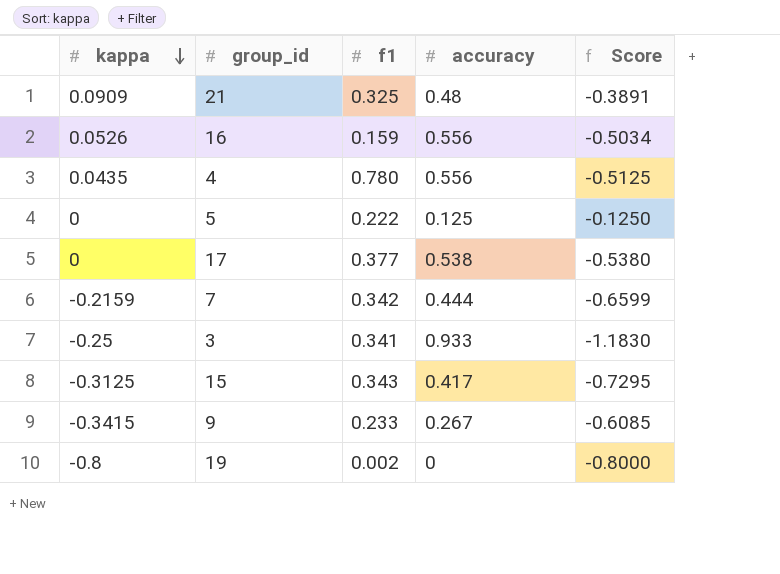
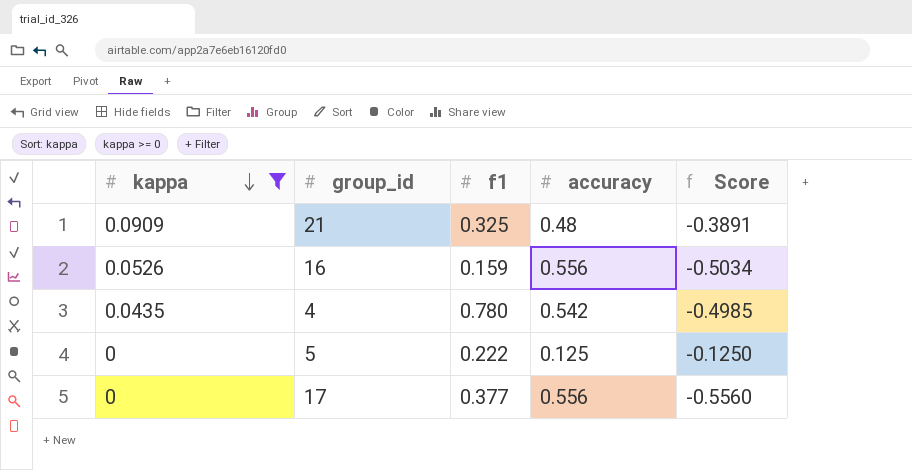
filter: none -> kappa >= 0
4 | accuracy: 0.556 -> 0.542
4 | Score: -0.5125 -> -0.4985
17 | accuracy: 0.538 -> 0.556
17 | Score: -0.5380 -> -0.5560

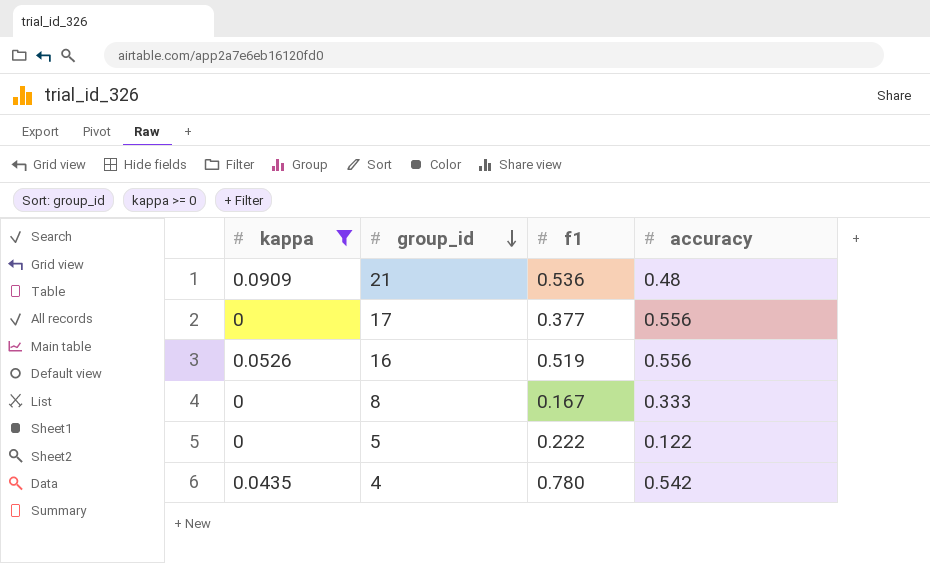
row order: kappa descending -> group_id descending
column Score | formula: [kappa] - [accuracy] -> none
21 | f1: 0.325 -> 0.536
16 | f1: 0.159 -> 0.519
row 8: none -> 0 | 0.167 | 0.333
5 | accuracy: 0.125 -> 0.122

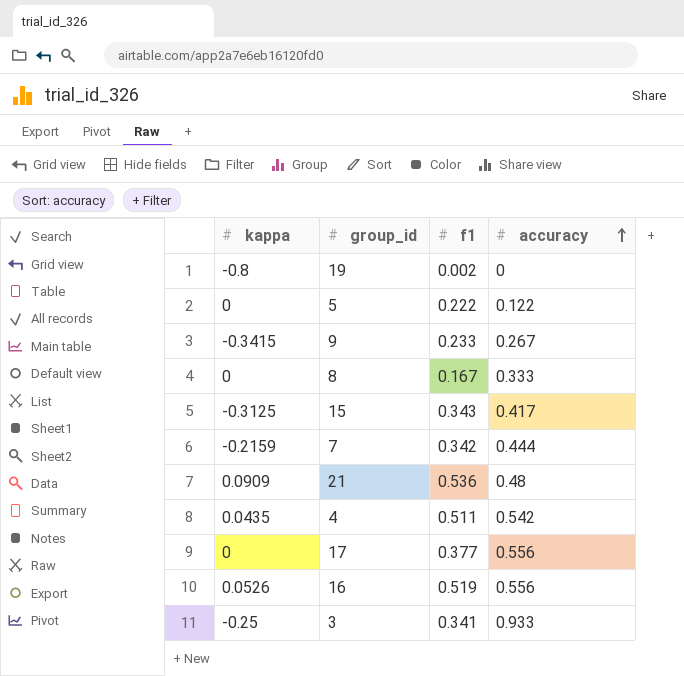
filter: kappa >= 0 -> none
row order: group_id descending -> accuracy ascending
4 | f1: 0.780 -> 0.511

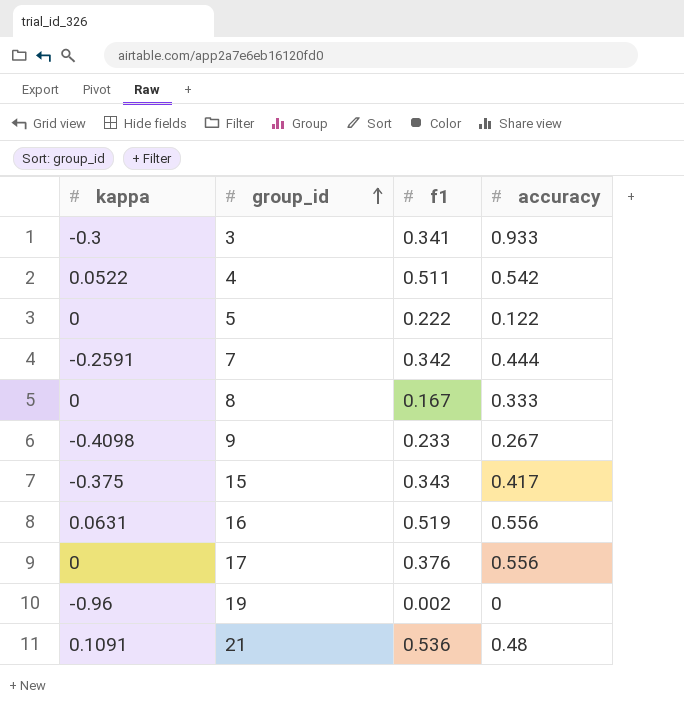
row order: accuracy ascending -> group_id ascending
3 | kappa: -0.25 -> -0.3
4 | kappa: 0.0435 -> 0.0522
7 | kappa: -0.2159 -> -0.2591
9 | kappa: -0.3415 -> -0.4098
15 | kappa: -0.3125 -> -0.375
16 | kappa: 0.0526 -> 0.0631
17 | f1: 0.377 -> 0.376
19 | kappa: -0.8 -> -0.96
21 | kappa: 0.0909 -> 0.1091

